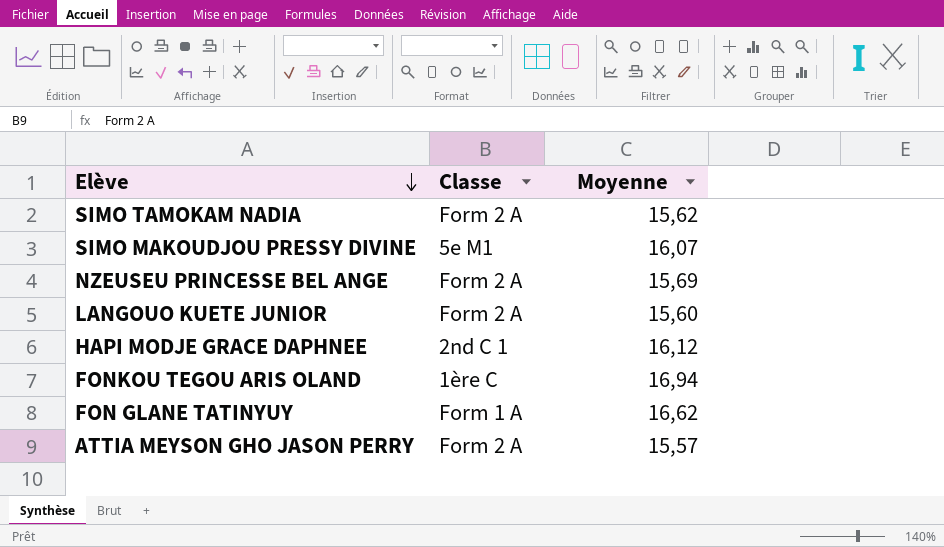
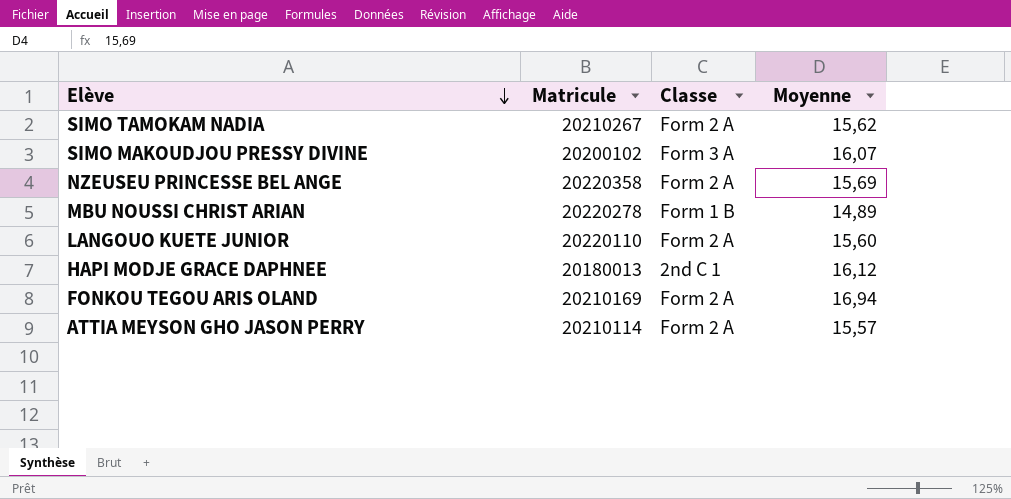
column Matricule | position: none -> 2
row FON GLANE TATINYUY: Form 1 A | 16,62 -> none
SIMO MAKOUDJOU PRESSY DIVINE | Classe: 5e M1 -> Form 3 A
row MBU NOUSSI CHRIST ARIAN: none -> 20220278 | Form 1 B | 14,89
FONKOU TEGOU ARIS OLAND | Classe: 1ère C -> Form 2 A

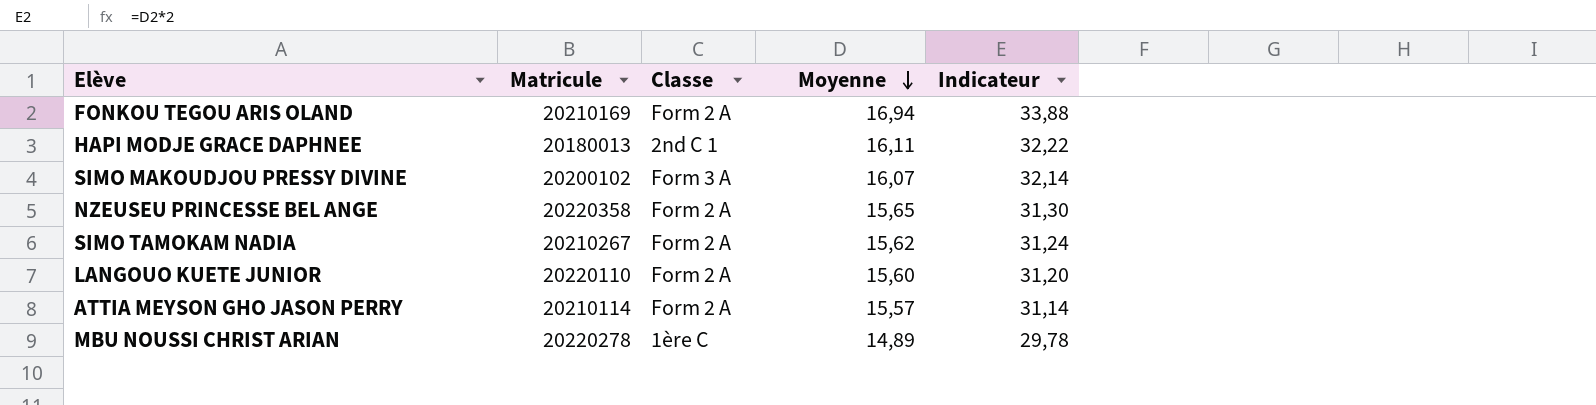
row order: Elève descending -> Moyenne descending
column Indicateur | formula: none -> [Moyenne] * 2
HAPI MODJE GRACE DAPHNEE | Moyenne: 16,12 -> 16,11
NZEUSEU PRINCESSE BEL ANGE | Moyenne: 15,69 -> 15,65
MBU NOUSSI CHRIST ARIAN | Classe: Form 1 B -> 1ère C

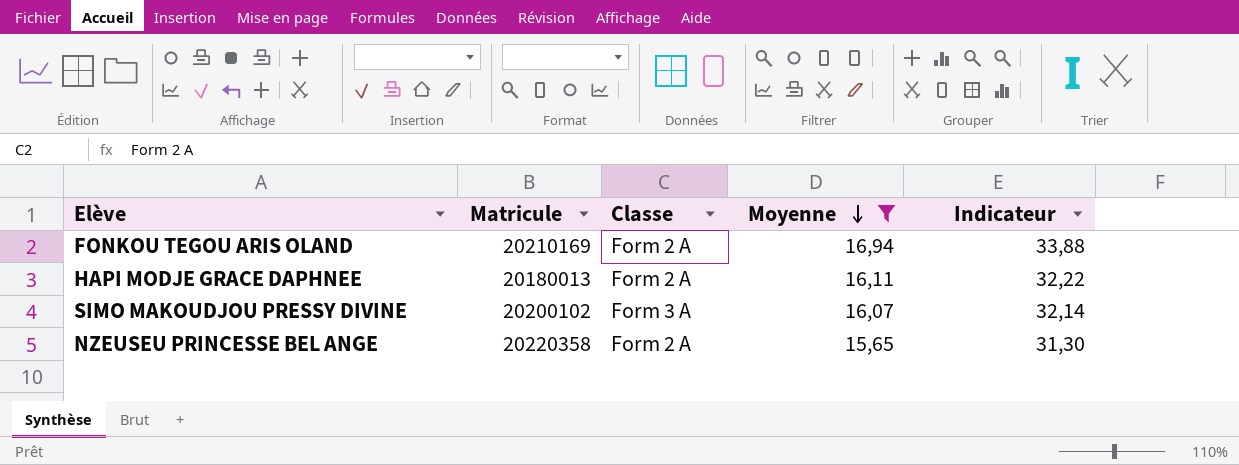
filter: none -> Moyenne >= 15,65
HAPI MODJE GRACE DAPHNEE | Classe: 2nd C 1 -> Form 2 A

